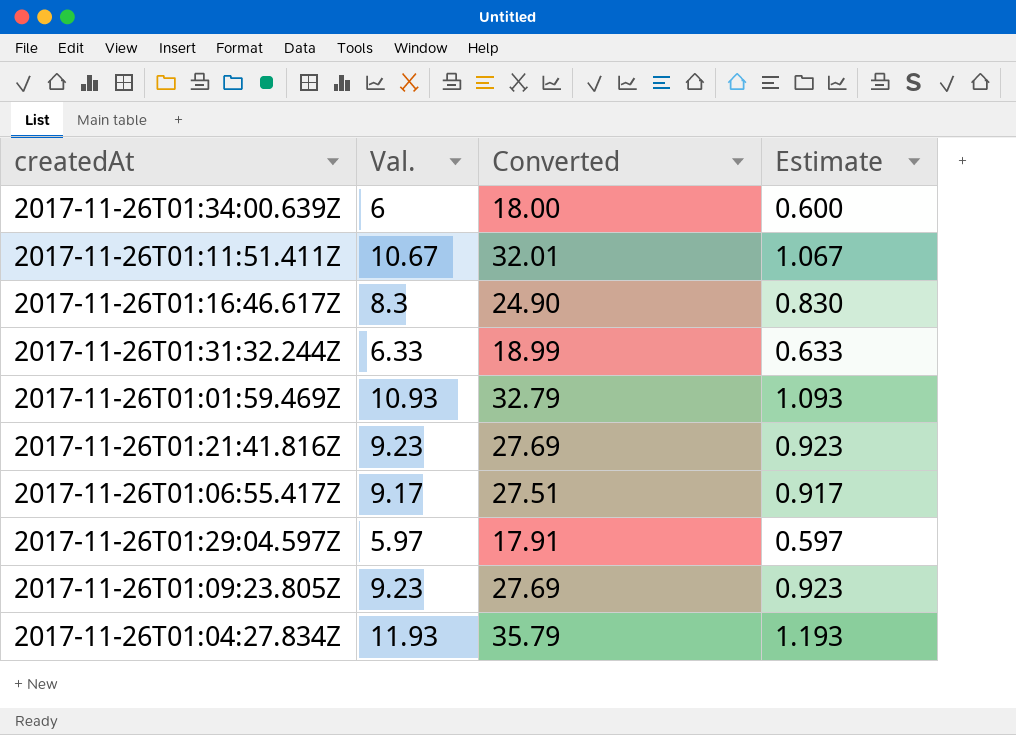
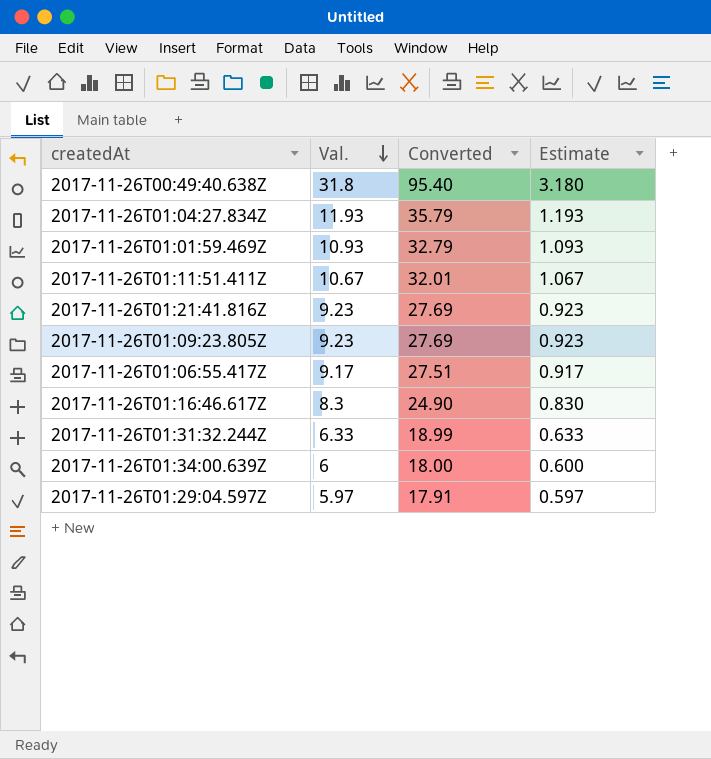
row order: none -> Val. descending
row 2017-11-26T00:49:40.638Z: none -> 31.8 | 95.40 | 3.180

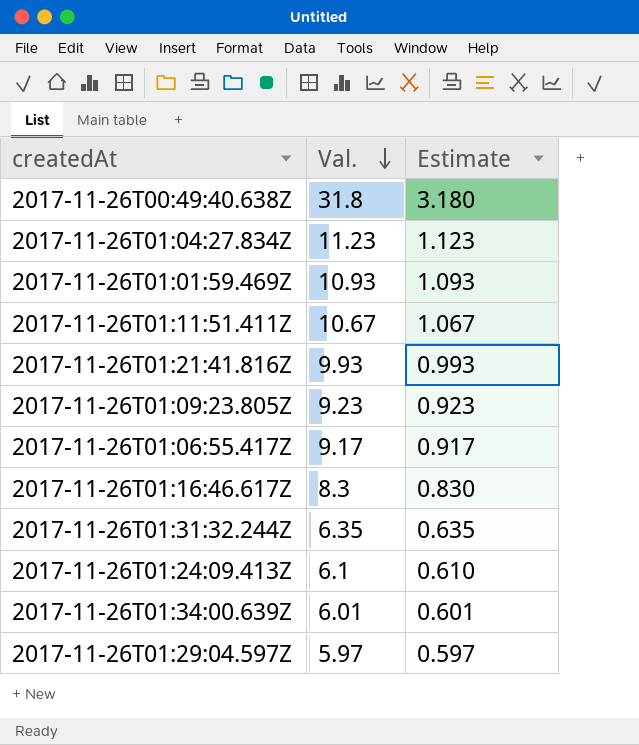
column Converted | formula: [Val.] * 3 -> none
2017-11-26T01:04:27.834Z | Val.: 11.93 -> 11.23
2017-11-26T01:04:27.834Z | Estimate: 1.193 -> 1.123
2017-11-26T01:21:41.816Z | Val.: 9.23 -> 9.93
2017-11-26T01:21:41.816Z | Estimate: 0.923 -> 0.993
2017-11-26T01:31:32.244Z | Val.: 6.33 -> 6.35
2017-11-26T01:31:32.244Z | Estimate: 0.633 -> 0.635
row 2017-11-26T01:24:09.413Z: none -> 6.1 | 0.610
2017-11-26T01:34:00.639Z | Val.: 6 -> 6.01
2017-11-26T01:34:00.639Z | Estimate: 0.600 -> 0.601

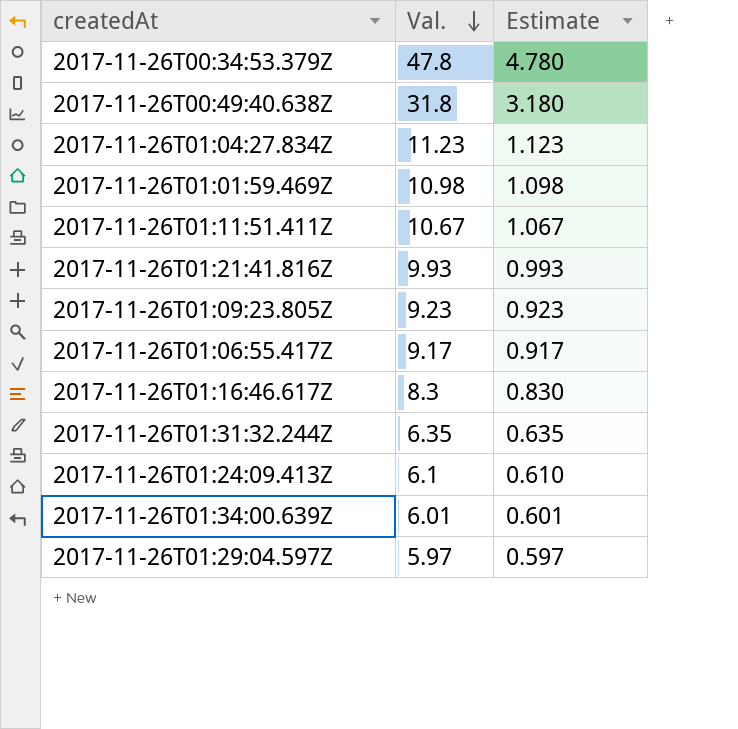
row 2017-11-26T00:34:53.379Z: none -> 47.8 | 4.780
2017-11-26T01:01:59.469Z | Val.: 10.93 -> 10.98
2017-11-26T01:01:59.469Z | Estimate: 1.093 -> 1.098

